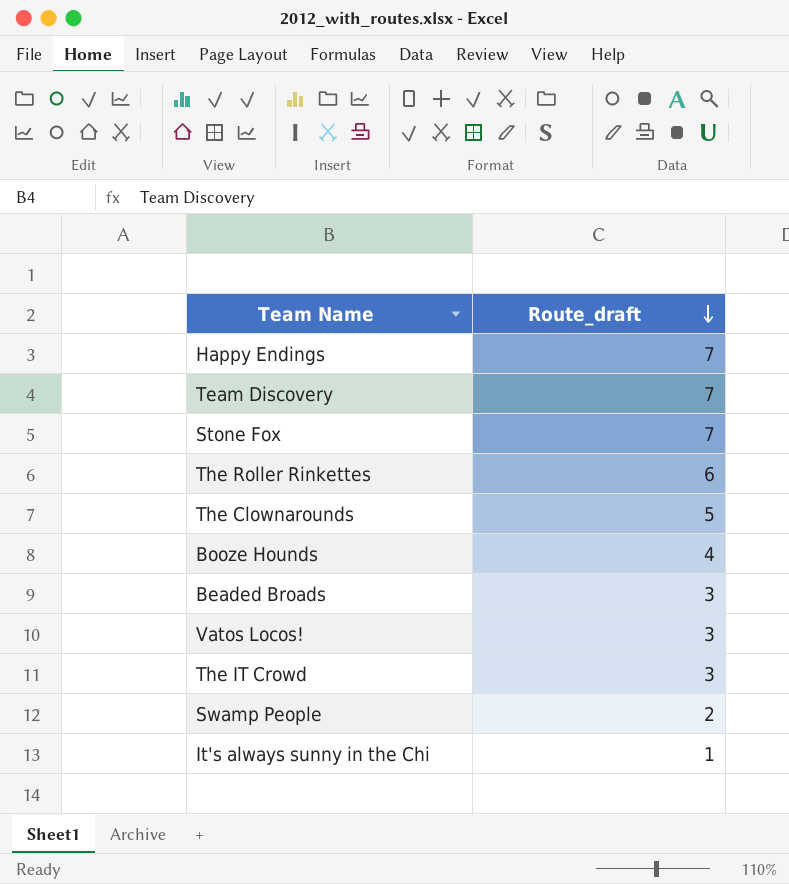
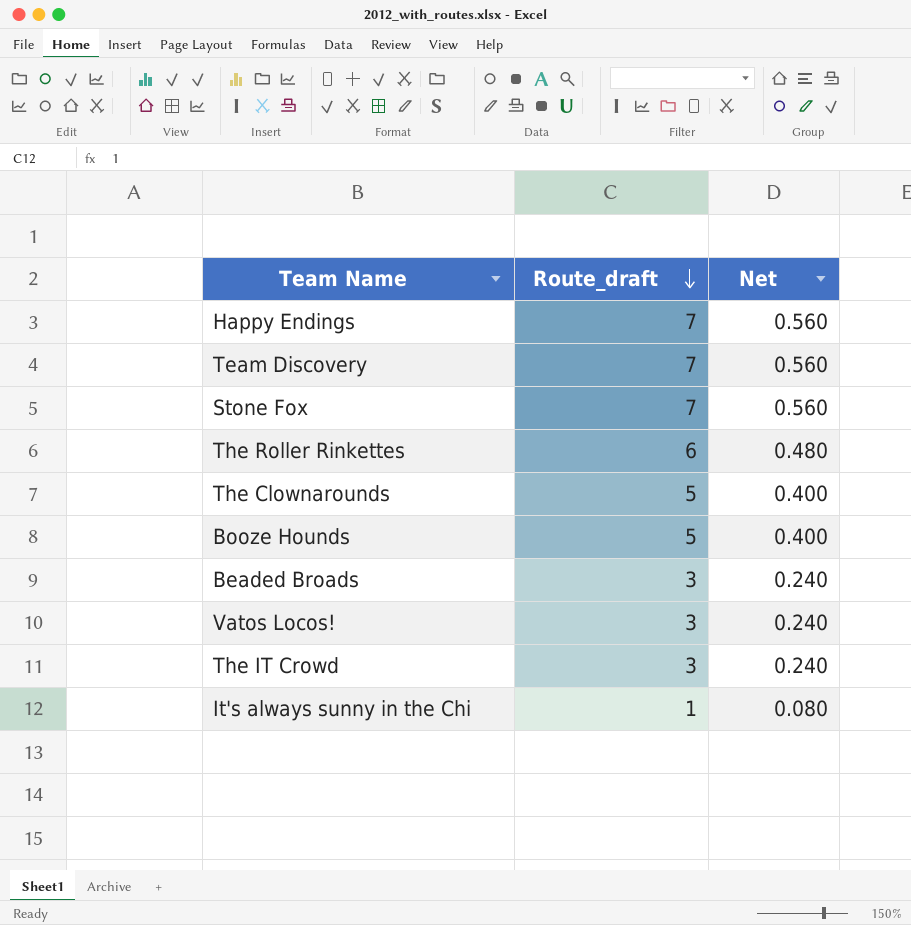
column Net | formula: none -> [Route_draft] * 0.08
row Swamp People: 2 -> none
Booze Hounds | Route_draft: 4 -> 5

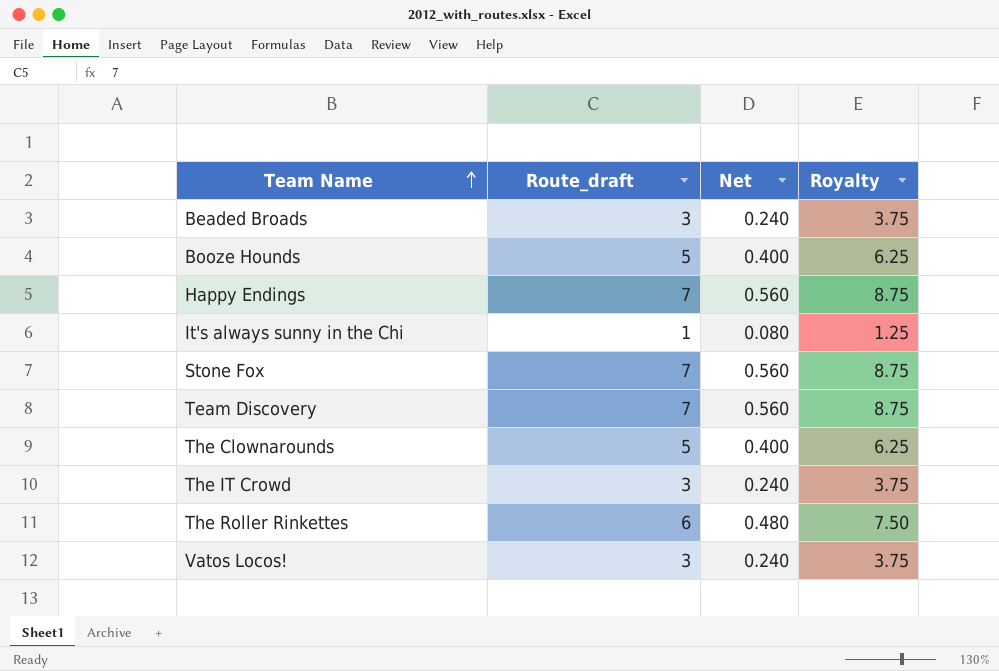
row order: Route_draft descending -> Team Name ascending
column Royalty | formula: none -> [Route_draft] * 1.25

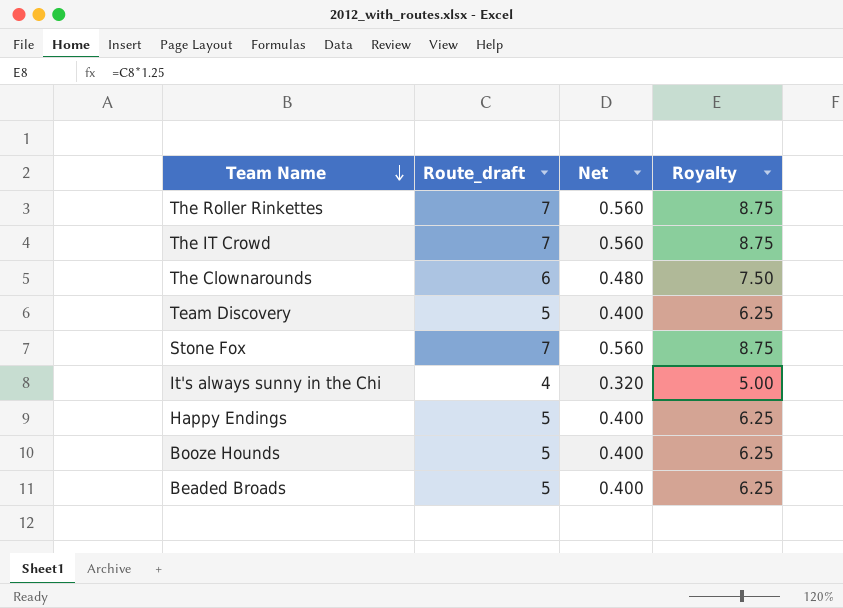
row order: Team Name ascending -> Team Name descending
row Vatos Locos!: 3 | 0.240 | 3.75 -> none
The Roller Rinkettes | Route_draft: 6 -> 7
The Roller Rinkettes | Net: 0.480 -> 0.560
The Roller Rinkettes | Royalty: 7.50 -> 8.75
The IT Crowd | Route_draft: 3 -> 7
The IT Crowd | Net: 0.240 -> 0.560
The IT Crowd | Royalty: 3.75 -> 8.75
The Clownarounds | Route_draft: 5 -> 6
The Clownarounds | Net: 0.400 -> 0.480
The Clownarounds | Royalty: 6.25 -> 7.50
Team Discovery | Route_draft: 7 -> 5
Team Discovery | Net: 0.560 -> 0.400
Team Discovery | Royalty: 8.75 -> 6.25
It's always sunny in the Chi | Route_draft: 1 -> 4
It's always sunny in the Chi | Net: 0.080 -> 0.320
It's always sunny in the Chi | Royalty: 1.25 -> 5.00
Happy Endings | Route_draft: 7 -> 5
Happy Endings | Net: 0.560 -> 0.400
Happy Endings | Royalty: 8.75 -> 6.25
Beaded Broads | Route_draft: 3 -> 5
Beaded Broads | Net: 0.240 -> 0.400
Beaded Broads | Royalty: 3.75 -> 6.25

